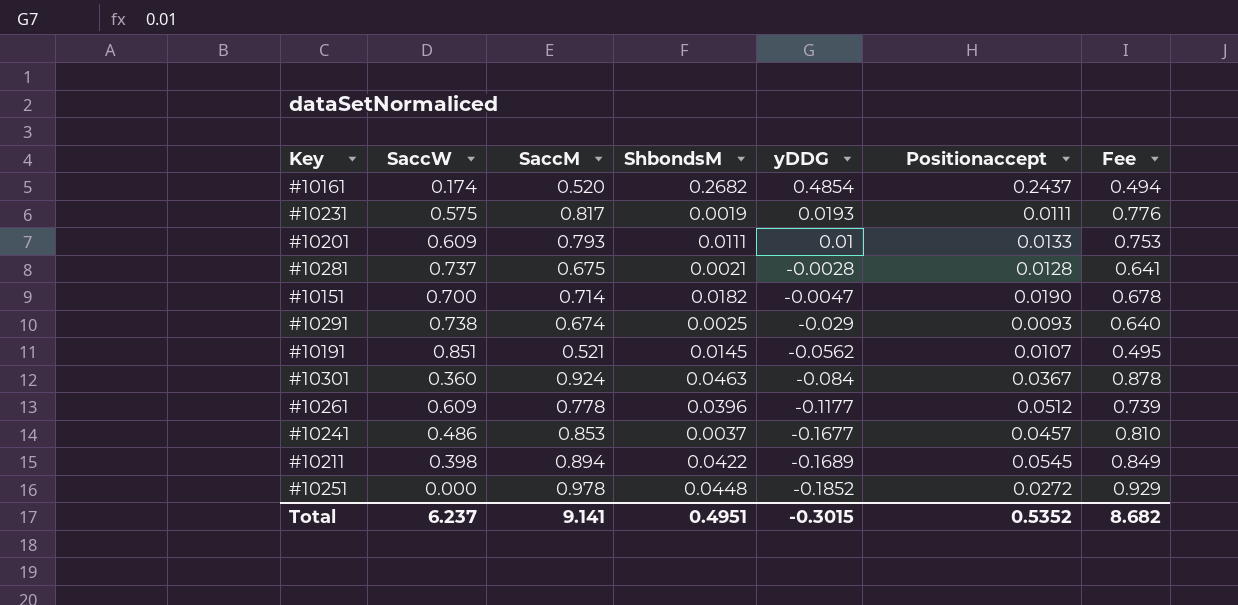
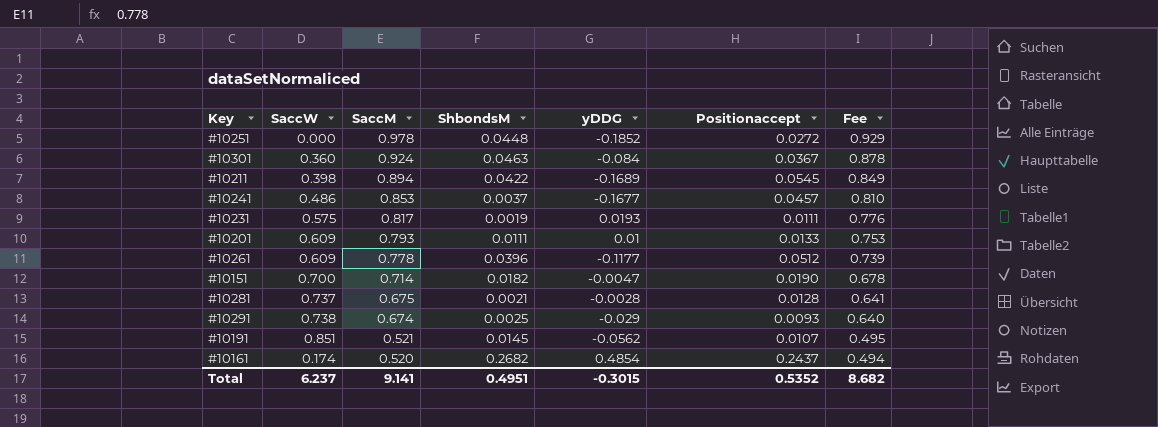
row order: yDDG descending -> SaccM descending

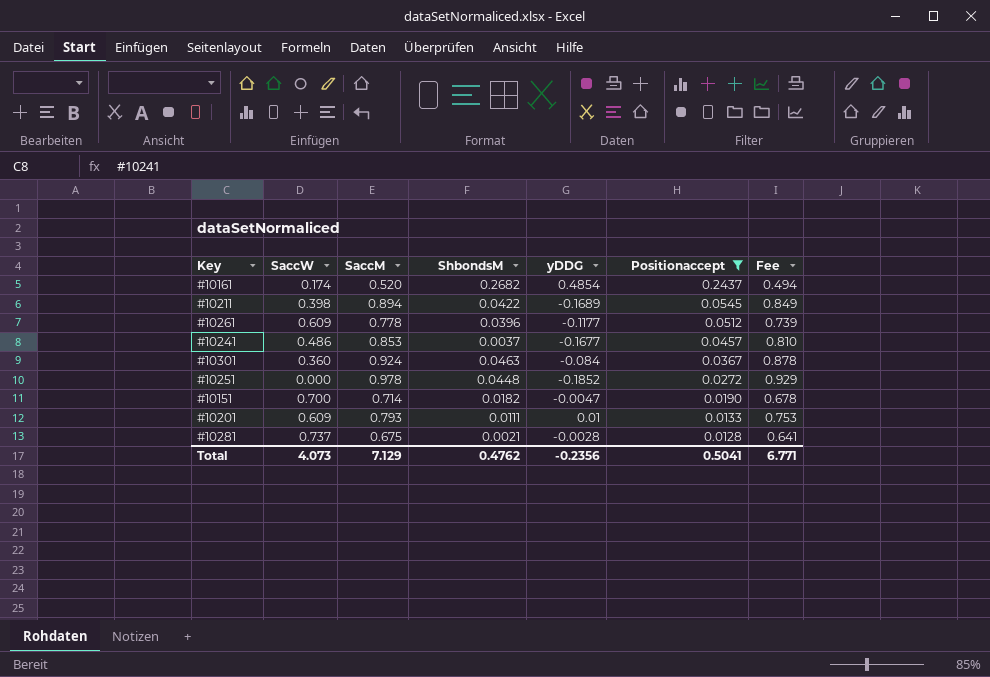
filter: none -> Positionaccept >= 0.0128
row order: SaccM descending -> Positionaccept descending
Total | SaccW: 6.237 -> 4.073
Total | SaccM: 9.141 -> 7.129
Total | ShbondsM: 0.4951 -> 0.4762
Total | yDDG: -0.3015 -> -0.2356
Total | Positionaccept: 0.5352 -> 0.5041
Total | Fee: 8.682 -> 6.771

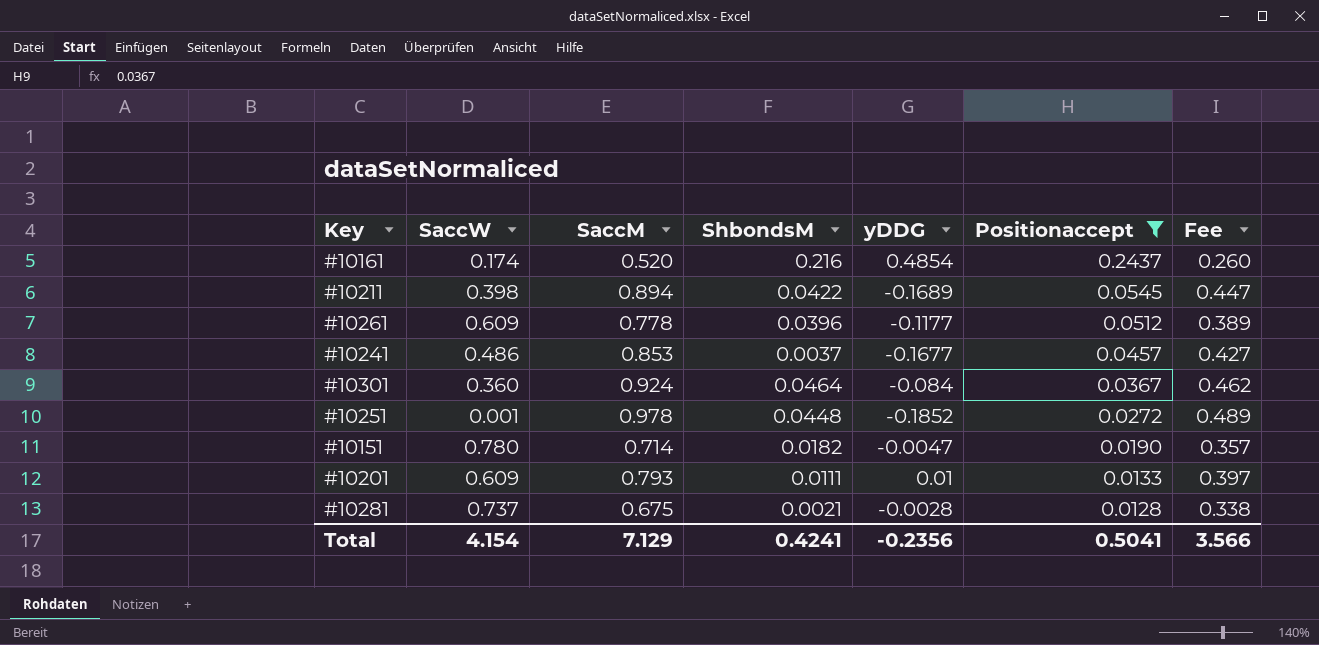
column Fee | formula: [SaccM] * 0.95 -> [SaccM] * 0.5
#10161 | ShbondsM: 0.2682 -> 0.216
#10301 | ShbondsM: 0.0463 -> 0.0464
#10251 | SaccW: 0.000 -> 0.001
#10151 | SaccW: 0.700 -> 0.780
Total | SaccW: 4.073 -> 4.154
Total | ShbondsM: 0.4762 -> 0.4241
Total | Fee: 6.771 -> 3.566

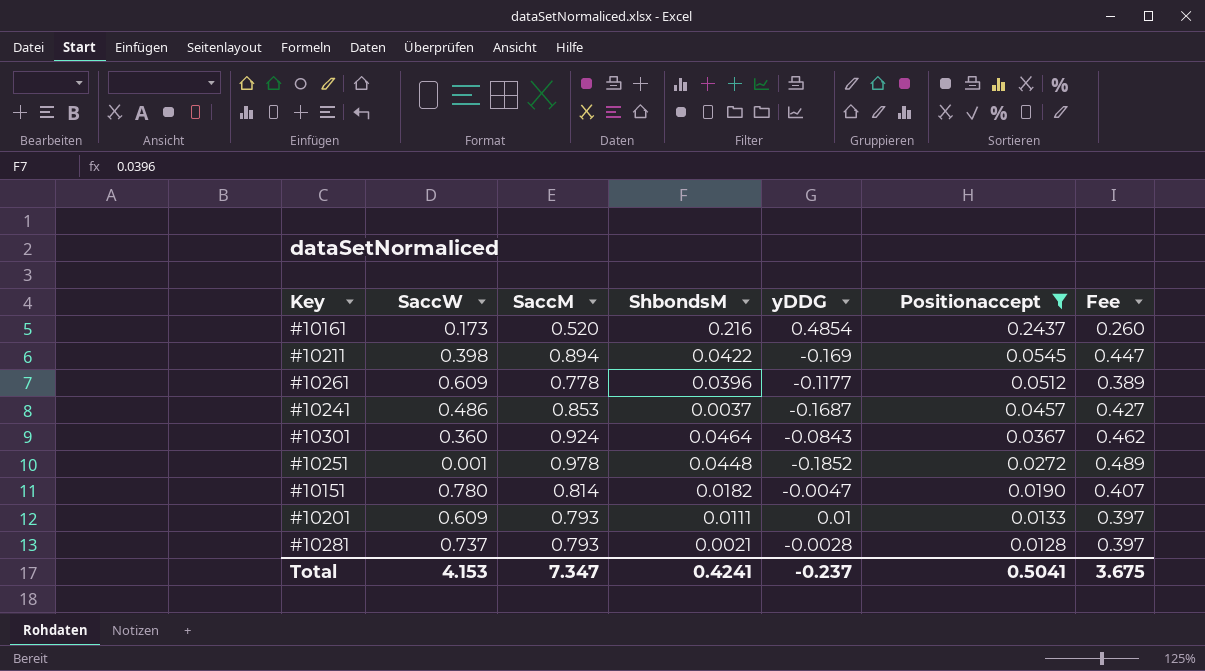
#10161 | SaccW: 0.174 -> 0.173
#10211 | yDDG: -0.1689 -> -0.169
#10241 | yDDG: -0.1677 -> -0.1687
#10301 | yDDG: -0.084 -> -0.0843
#10151 | SaccM: 0.714 -> 0.814
#10151 | Fee: 0.357 -> 0.407
#10281 | SaccM: 0.675 -> 0.793
#10281 | Fee: 0.338 -> 0.397
Total | SaccW: 4.154 -> 4.153
Total | SaccM: 7.129 -> 7.347
Total | yDDG: -0.2356 -> -0.237
Total | Fee: 3.566 -> 3.675

